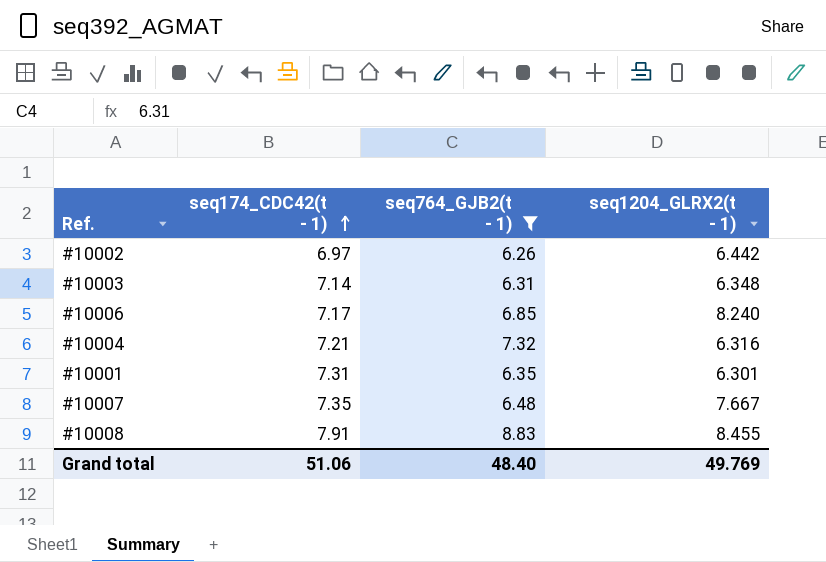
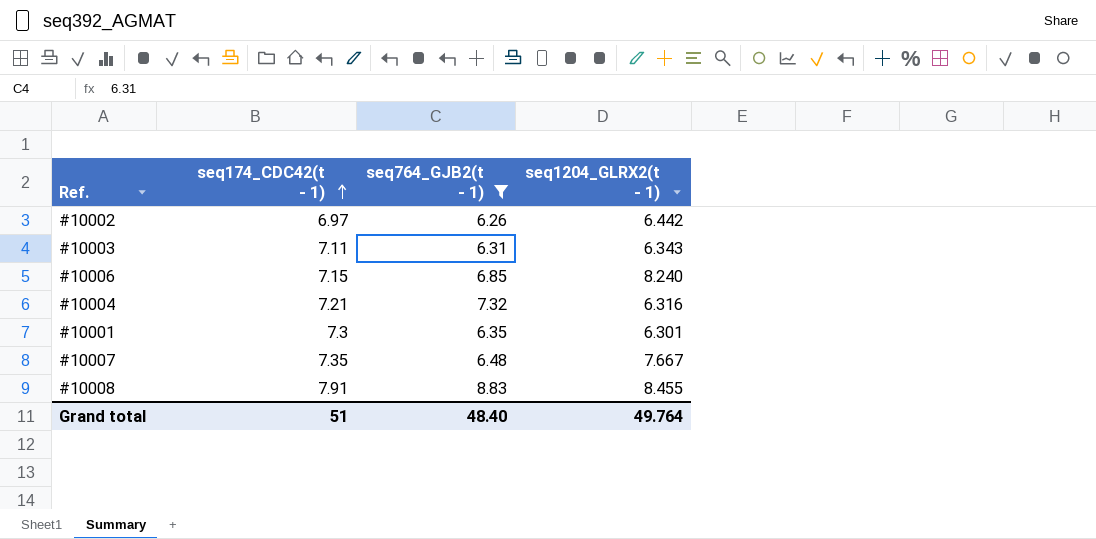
#10003 | seq174_CDC42(t - 1): 7.14 -> 7.11
#10003 | seq1204_GLRX2(t - 1): 6.348 -> 6.343
#10006 | seq174_CDC42(t - 1): 7.17 -> 7.15
#10001 | seq174_CDC42(t - 1): 7.31 -> 7.3
Grand total | seq174_CDC42(t - 1): 51.06 -> 51
Grand total | seq1204_GLRX2(t - 1): 49.769 -> 49.764

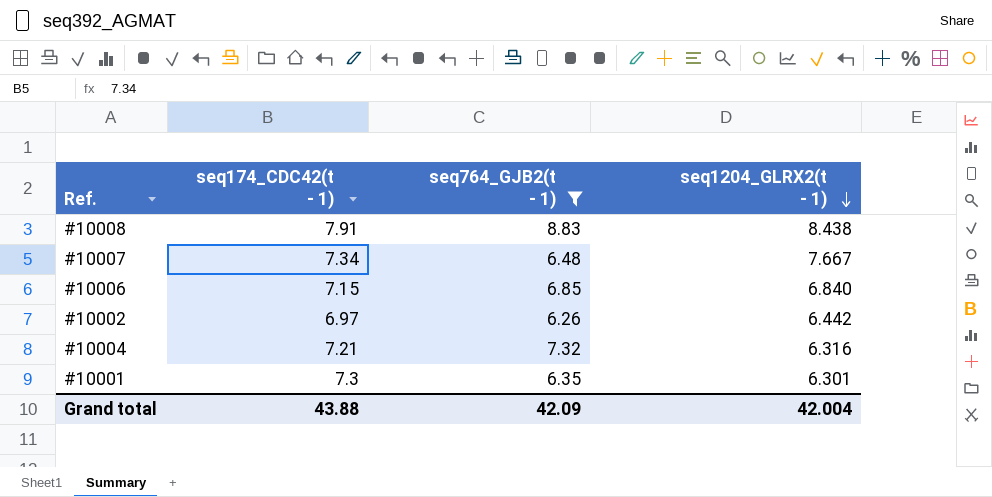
row order: seq174_CDC42(t - 1) ascending -> seq1204_GLRX2(t - 1) descending
row #10003: 7.11 | 6.31 | 6.343 -> none
#10008 | seq1204_GLRX2(t - 1): 8.455 -> 8.438
#10007 | seq174_CDC42(t - 1): 7.35 -> 7.34
#10006 | seq1204_GLRX2(t - 1): 8.240 -> 6.840
Grand total | seq174_CDC42(t - 1): 51 -> 43.88
Grand total | seq764_GJB2(t - 1): 48.40 -> 42.09
Grand total | seq1204_GLRX2(t - 1): 49.764 -> 42.004

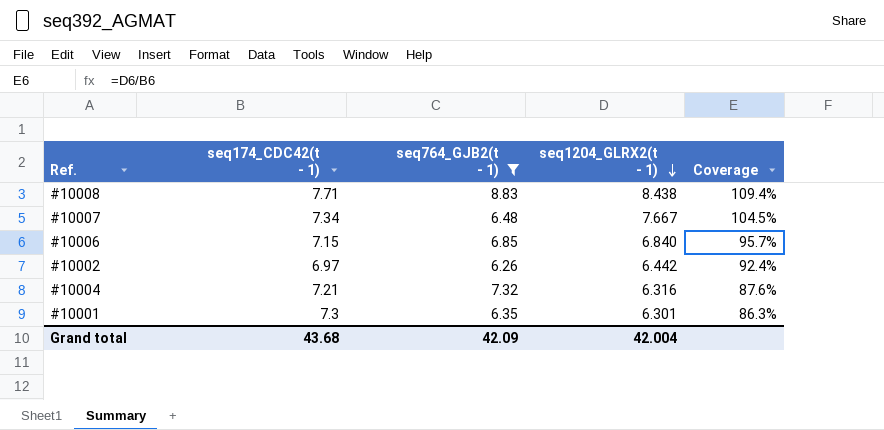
column Coverage | formula: none -> [seq1204_GLRX2(t - 1)] / [seq174_CDC42(t - 1)]
#10008 | seq174_CDC42(t - 1): 7.91 -> 7.71
Grand total | seq174_CDC42(t - 1): 43.88 -> 43.68

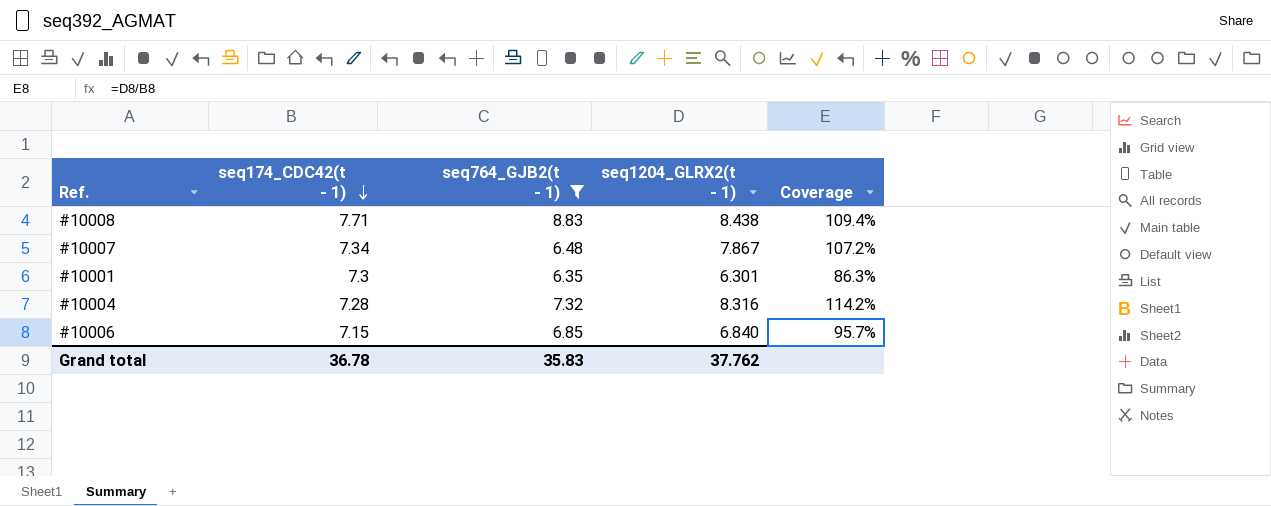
row order: seq1204_GLRX2(t - 1) descending -> seq174_CDC42(t - 1) descending
row #10002: 6.97 | 6.26 | 6.442 | 92.4% -> none
#10007 | seq1204_GLRX2(t - 1): 7.667 -> 7.867
#10007 | Coverage: 104.5% -> 107.2%
#10004 | seq174_CDC42(t - 1): 7.21 -> 7.28
#10004 | seq1204_GLRX2(t - 1): 6.316 -> 8.316
#10004 | Coverage: 87.6% -> 114.2%
Grand total | seq174_CDC42(t - 1): 43.68 -> 36.78
Grand total | seq764_GJB2(t - 1): 42.09 -> 35.83
Grand total | seq1204_GLRX2(t - 1): 42.004 -> 37.762

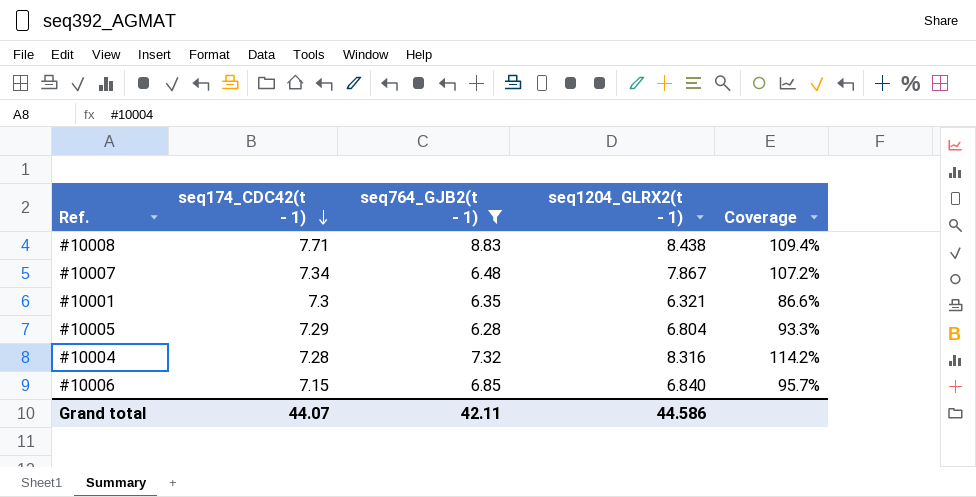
#10001 | seq1204_GLRX2(t - 1): 6.301 -> 6.321
#10001 | Coverage: 86.3% -> 86.6%
row #10005: none -> 7.29 | 6.28 | 6.804 | 93.3%
Grand total | seq174_CDC42(t - 1): 36.78 -> 44.07
Grand total | seq764_GJB2(t - 1): 35.83 -> 42.11
Grand total | seq1204_GLRX2(t - 1): 37.762 -> 44.586

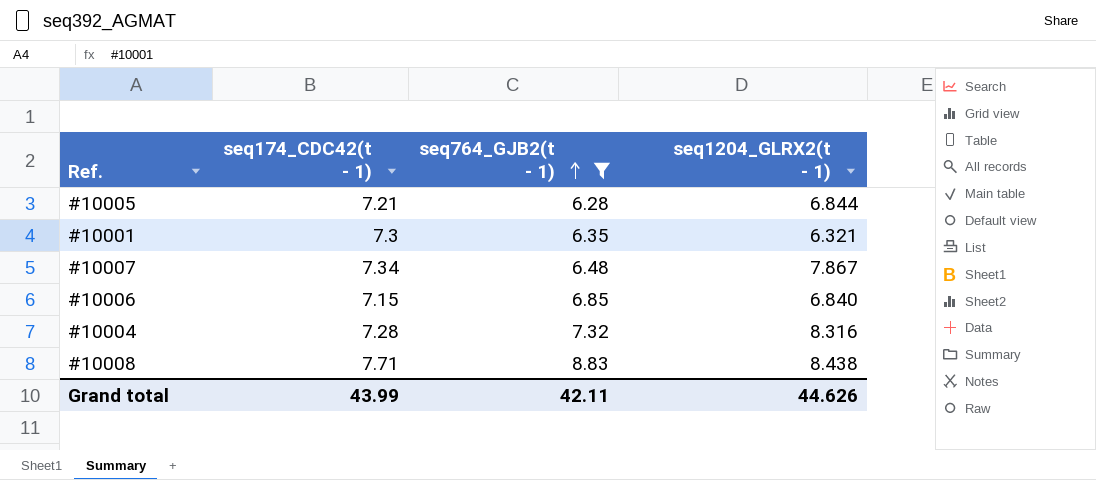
row order: seq174_CDC42(t - 1) descending -> seq764_GJB2(t - 1) ascending
column Coverage | formula: [seq1204_GLRX2(t - 1)] / [seq174_CDC42(t - 1)] -> none
#10005 | seq174_CDC42(t - 1): 7.29 -> 7.21
#10005 | seq1204_GLRX2(t - 1): 6.804 -> 6.844
Grand total | seq174_CDC42(t - 1): 44.07 -> 43.99
Grand total | seq1204_GLRX2(t - 1): 44.586 -> 44.626

